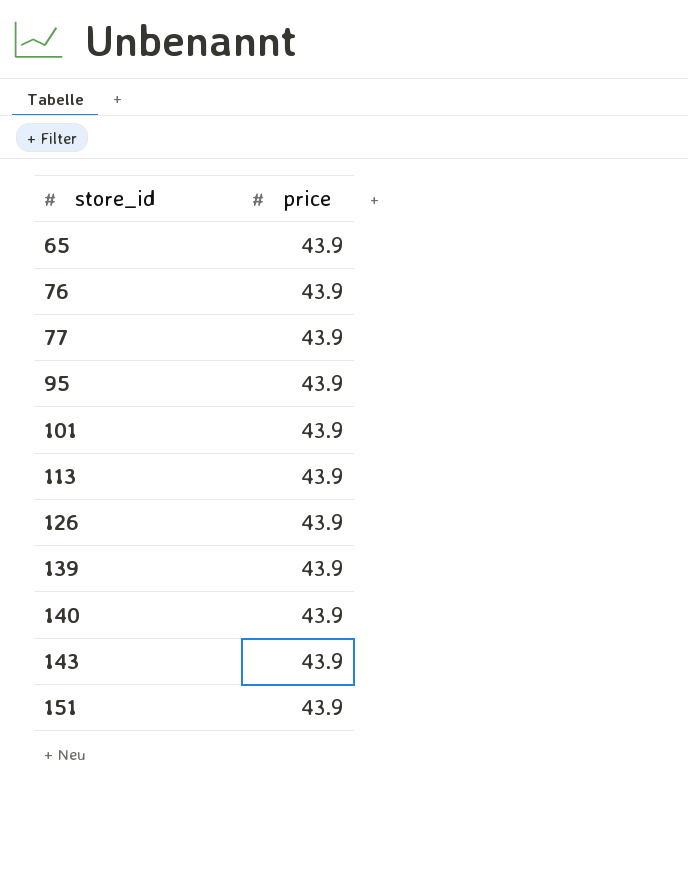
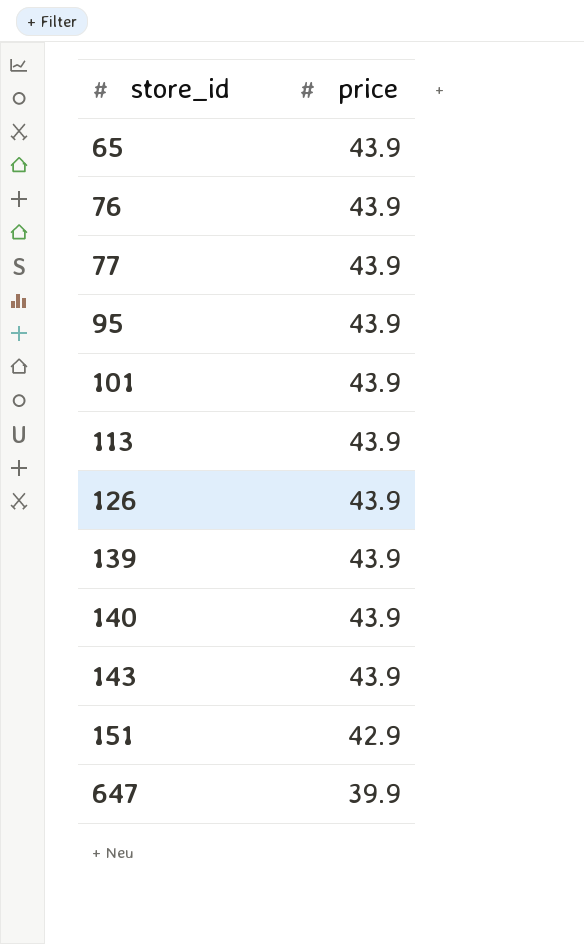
151 | price: 43.9 -> 42.9
row 647: none -> 39.9

